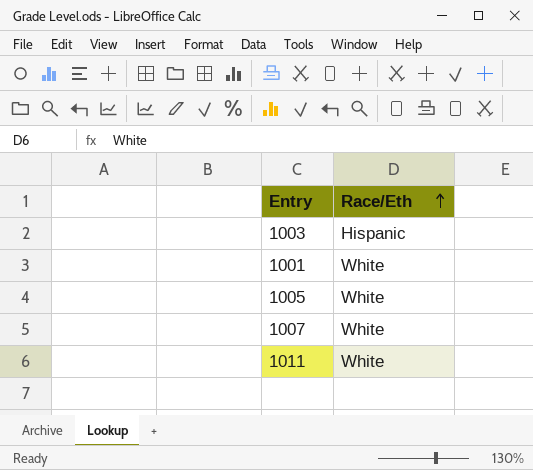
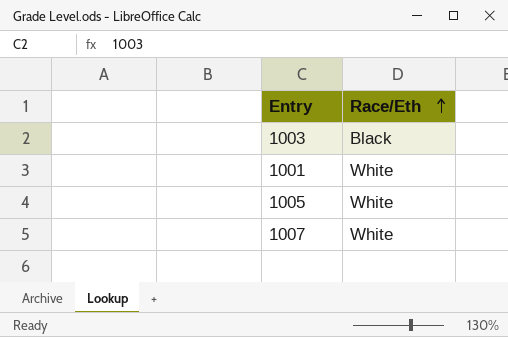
row 1011: White -> none
1003 | Race/Eth: Hispanic -> Black

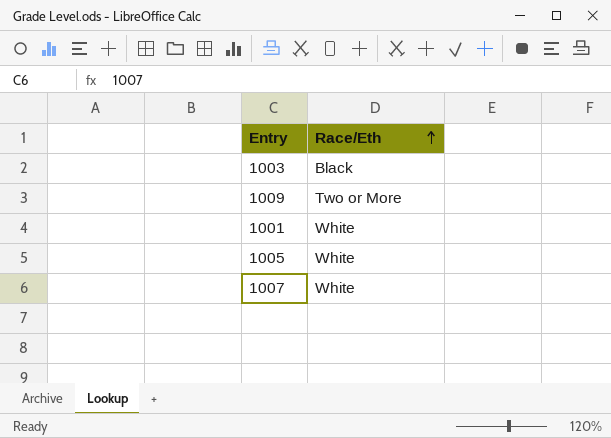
row 1009: none -> Two or More

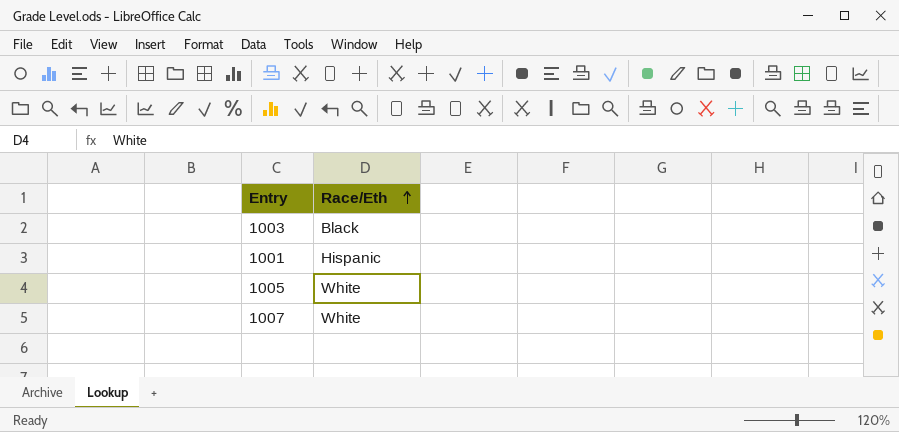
row 1009: Two or More -> none
1001 | Race/Eth: White -> Hispanic

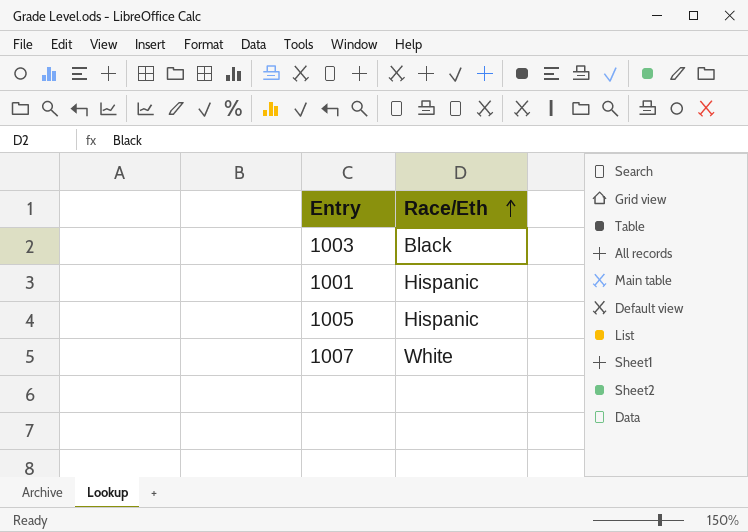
1005 | Race/Eth: White -> Hispanic

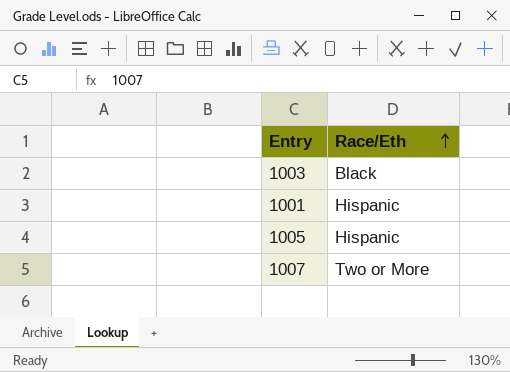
1007 | Race/Eth: White -> Two or More

